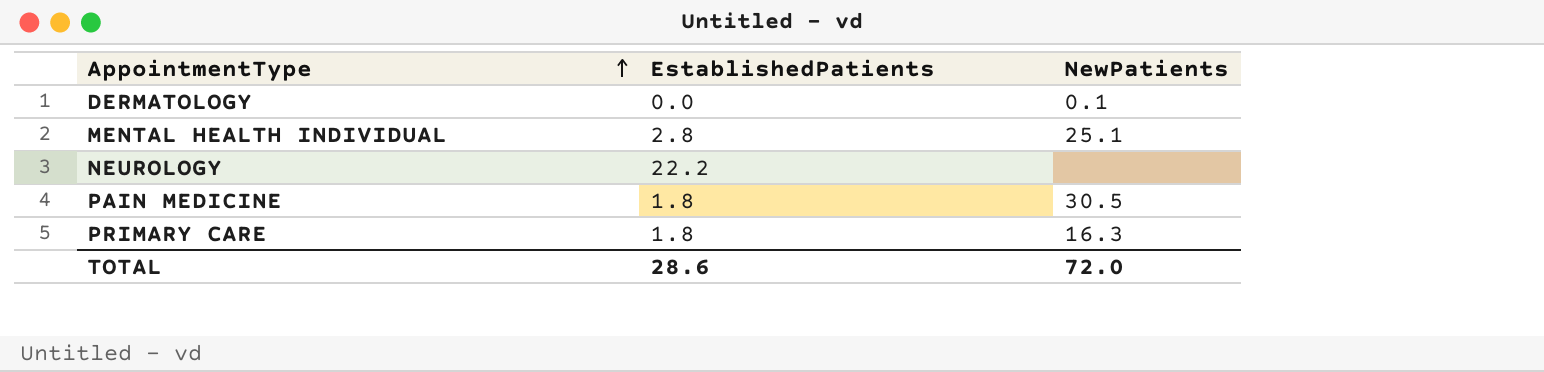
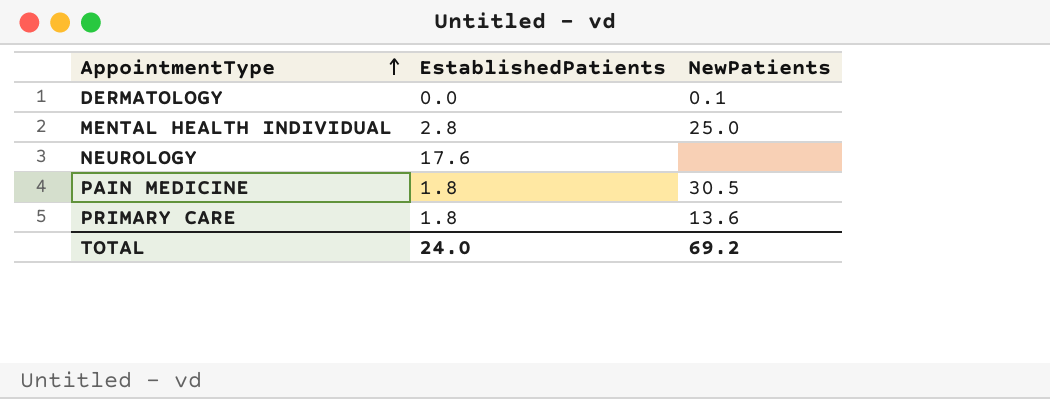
MENTAL HEALTH INDIVIDUAL | NewPatients: 25.1 -> 25.0
NEUROLOGY | EstablishedPatients: 22.2 -> 17.6
PRIMARY CARE | NewPatients: 16.3 -> 13.6
TOTAL | EstablishedPatients: 28.6 -> 24.0
TOTAL | NewPatients: 72.0 -> 69.2

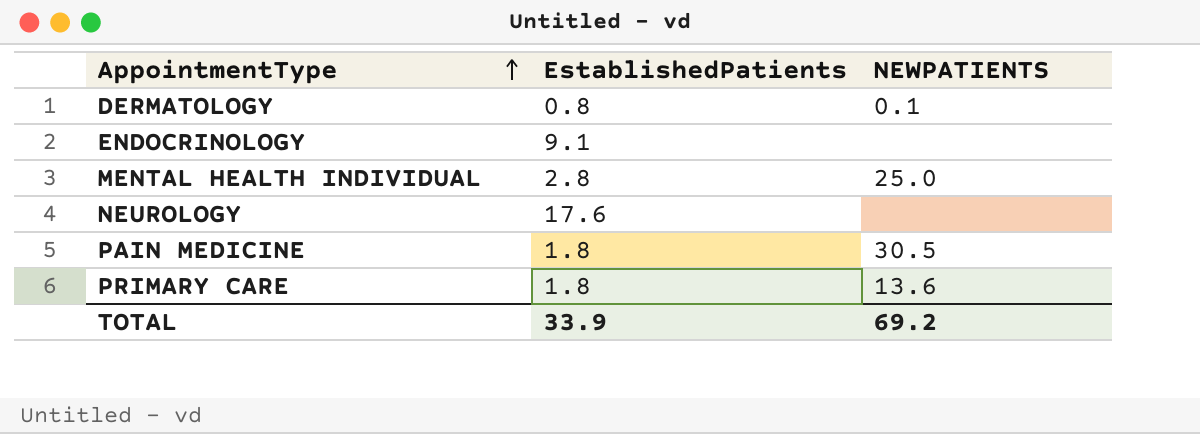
column name: NewPatients -> NEWPATIENTS
DERMATOLOGY | EstablishedPatients: 0.0 -> 0.8
row ENDOCRINOLOGY: none -> 9.1 | none
TOTAL | EstablishedPatients: 24.0 -> 33.9

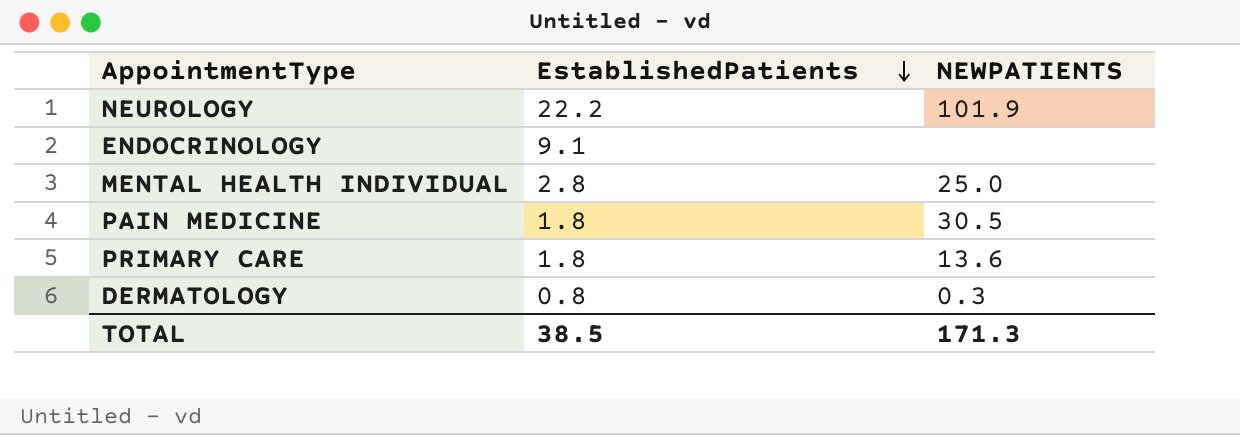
row order: AppointmentType ascending -> EstablishedPatients descending
NEUROLOGY | EstablishedPatients: 17.6 -> 22.2
NEUROLOGY | NEWPATIENTS: none -> 101.9
DERMATOLOGY | NEWPATIENTS: 0.1 -> 0.3
TOTAL | EstablishedPatients: 33.9 -> 38.5
TOTAL | NEWPATIENTS: 69.2 -> 171.3

